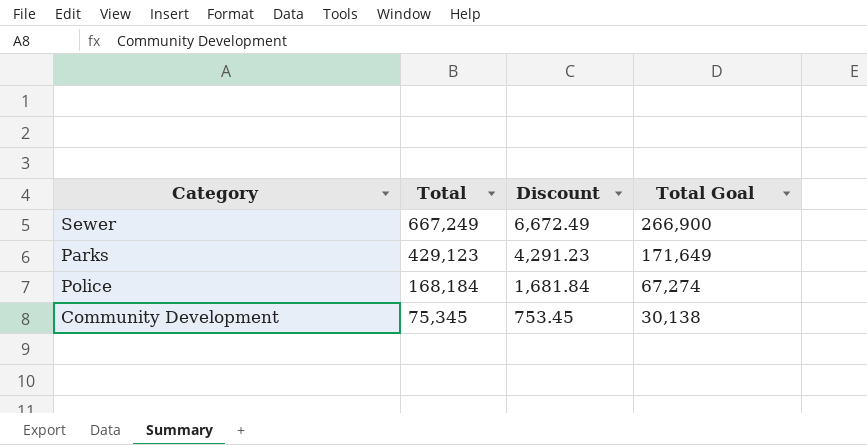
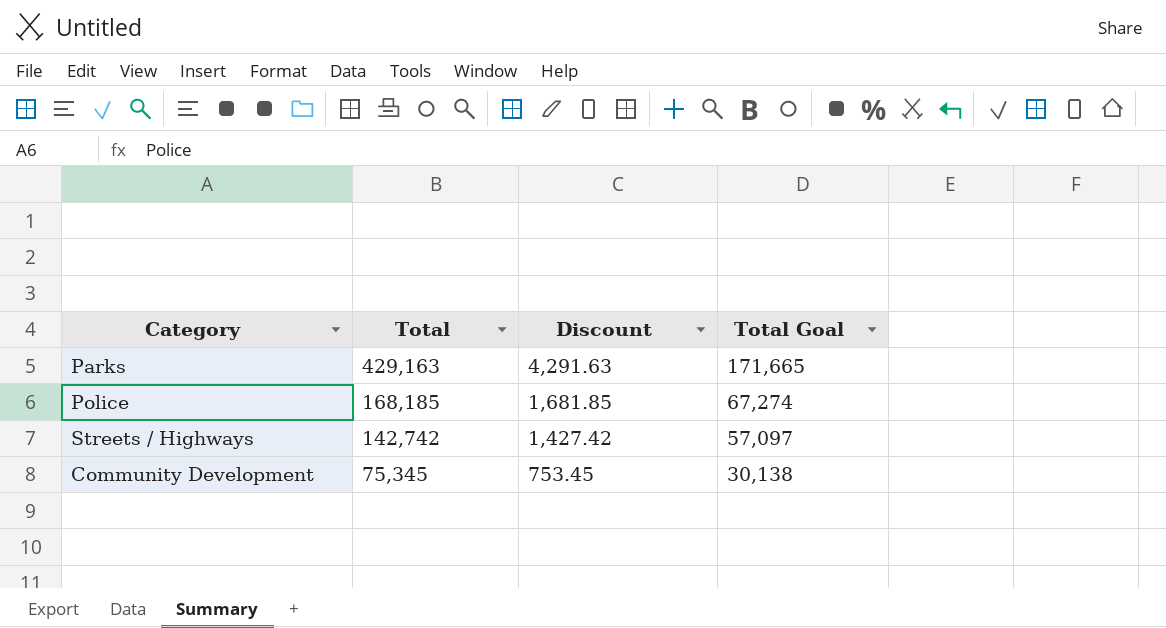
row Sewer: 667,249 | 6,672.49 | 266,900 -> none
Parks | Total: 429,123 -> 429,163
Parks | Discount: 4,291.23 -> 4,291.63
Parks | Total Goal: 171,649 -> 171,665
Police | Total: 168,184 -> 168,185
Police | Discount: 1,681.84 -> 1,681.85
row Streets / Highways: none -> 142,742 | 1,427.42 | 57,097

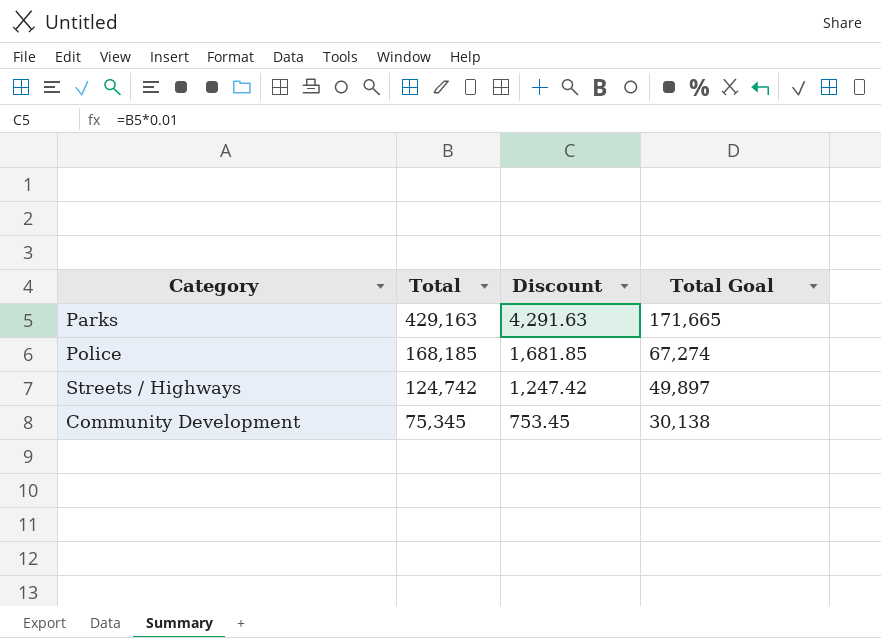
Streets / Highways | Total: 142,742 -> 124,742
Streets / Highways | Discount: 1,427.42 -> 1,247.42
Streets / Highways | Total Goal: 57,097 -> 49,897

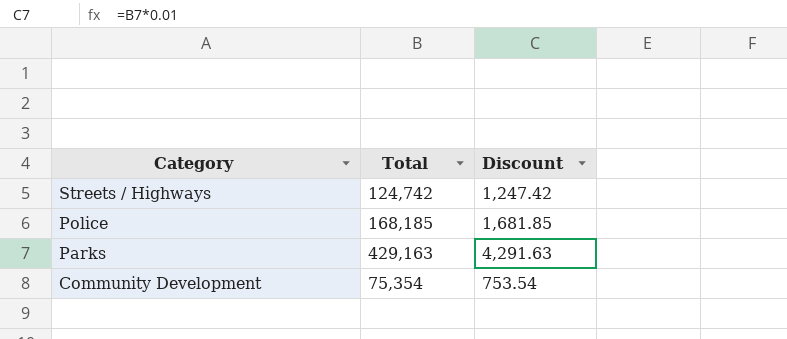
row order: Total descending -> Category descending
column Total Goal | formula: [Total] * 0.4 -> none
Community Development | Total: 75,345 -> 75,354
Community Development | Discount: 753.45 -> 753.54

